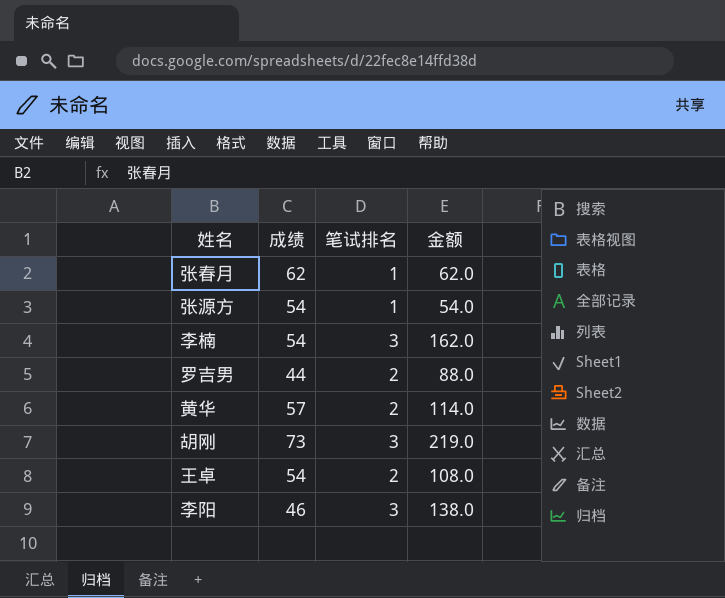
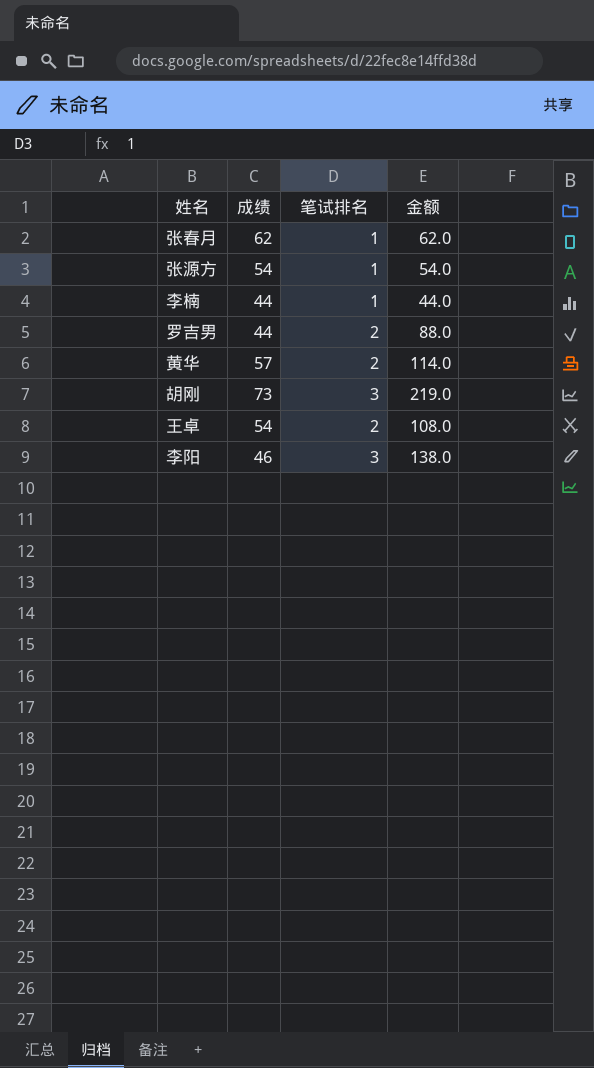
李楠 | 成绩: 54 -> 44
李楠 | 笔试排名: 3 -> 1
李楠 | 金额: 162.0 -> 44.0

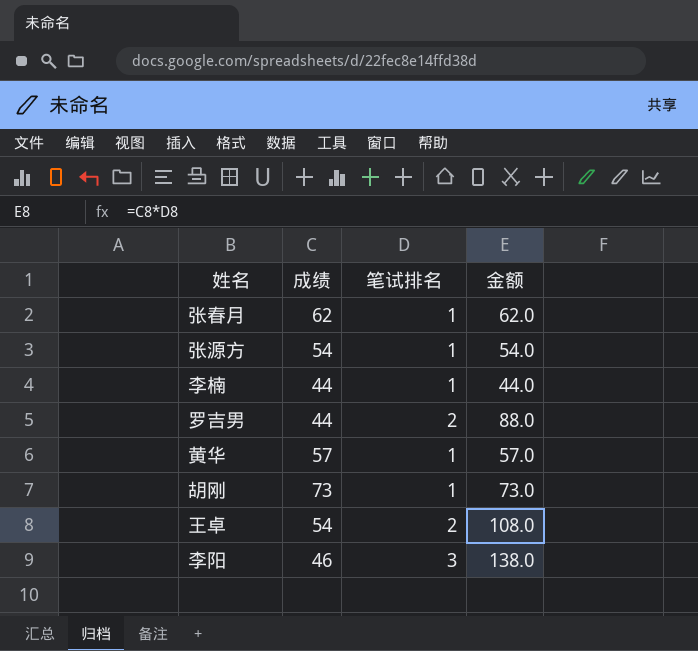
黄华 | 笔试排名: 2 -> 1
黄华 | 金额: 114.0 -> 57.0
胡刚 | 笔试排名: 3 -> 1
胡刚 | 金额: 219.0 -> 73.0

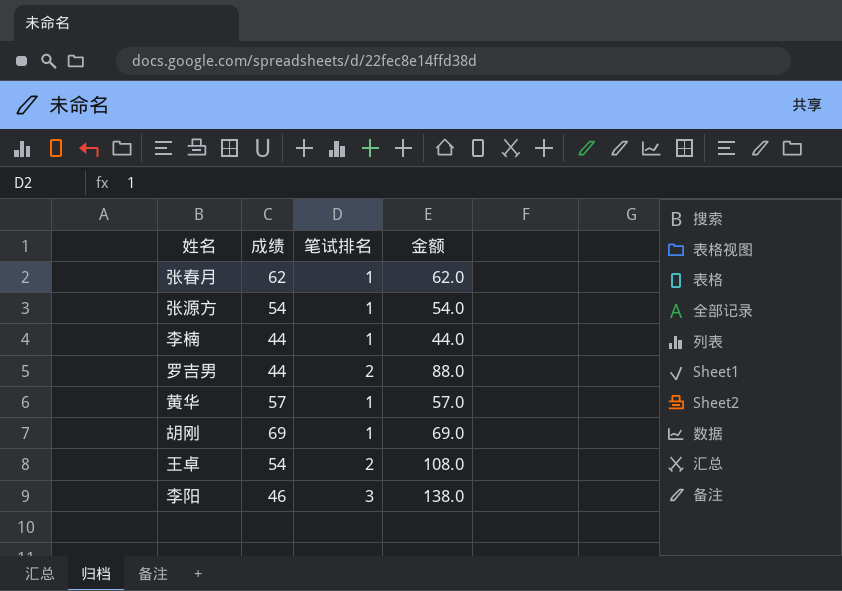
胡刚 | 成绩: 73 -> 69
胡刚 | 金额: 73.0 -> 69.0

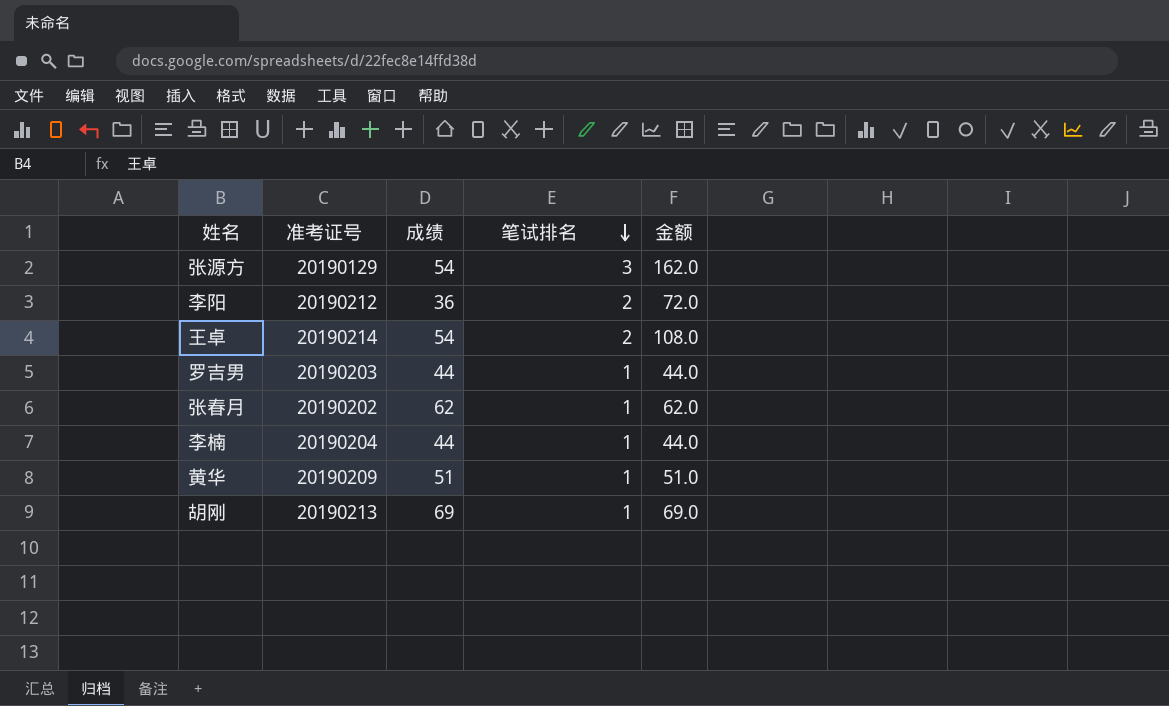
row order: none -> 笔试排名 descending
column 准考证号 | position: none -> 2
张源方 | 笔试排名: 1 -> 3
张源方 | 金额: 54.0 -> 162.0
李阳 | 成绩: 46 -> 36
李阳 | 笔试排名: 3 -> 2
李阳 | 金额: 138.0 -> 72.0
罗吉男 | 笔试排名: 2 -> 1
罗吉男 | 金额: 88.0 -> 44.0
黄华 | 成绩: 57 -> 51
黄华 | 金额: 57.0 -> 51.0

